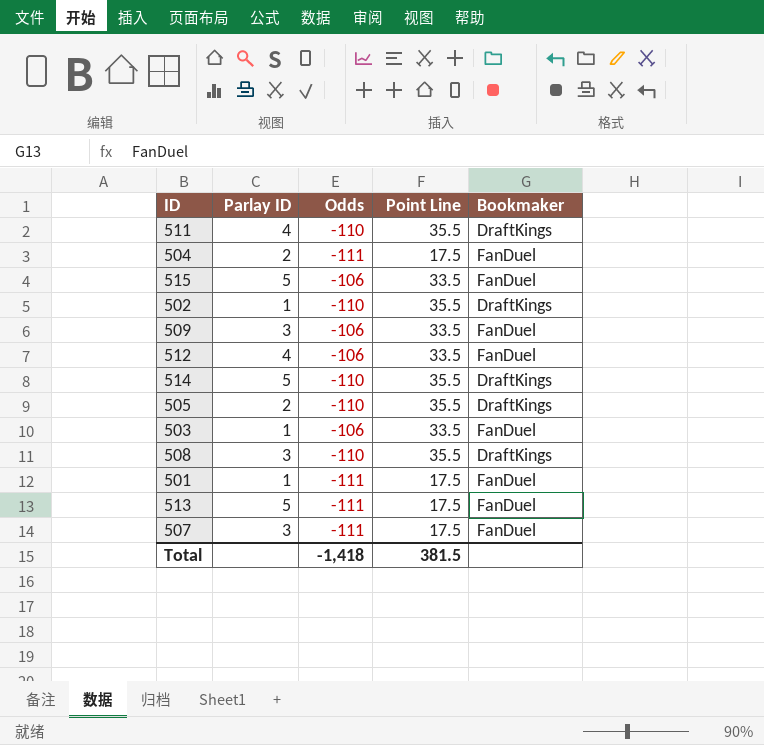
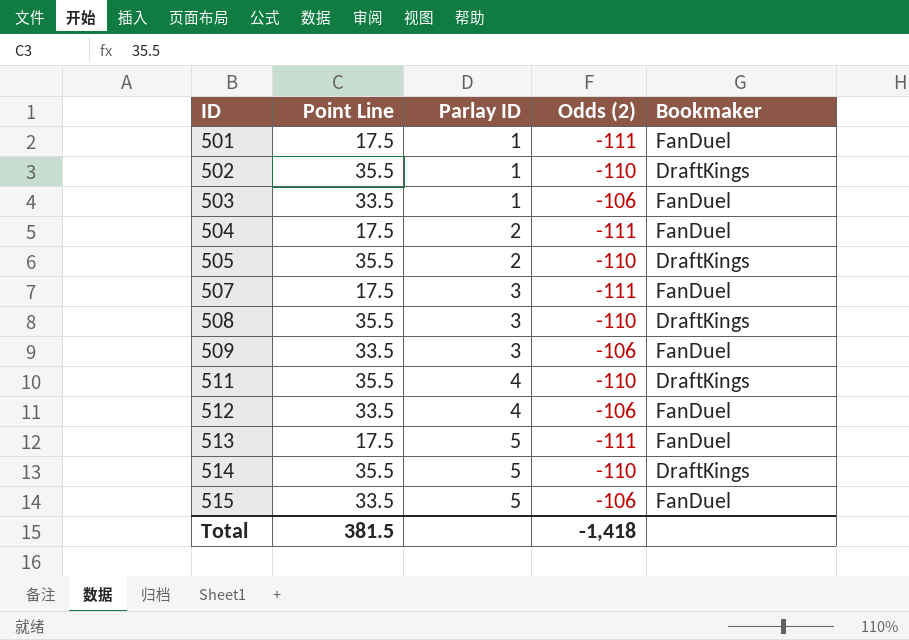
row order: none -> ID ascending
column Point Line | position: 4 -> 2
column name: Odds -> Odds (2)

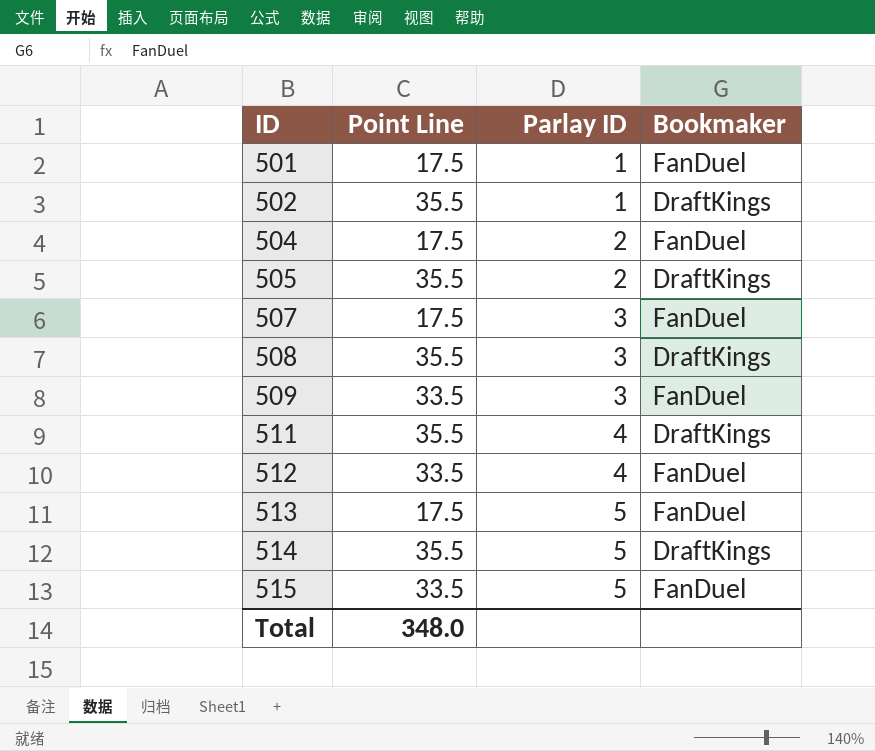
column Odds (2) | position: 4 -> none
row 503: 33.5 | 1 | -106 | FanDuel -> none
Total | Point Line: 381.5 -> 348.0

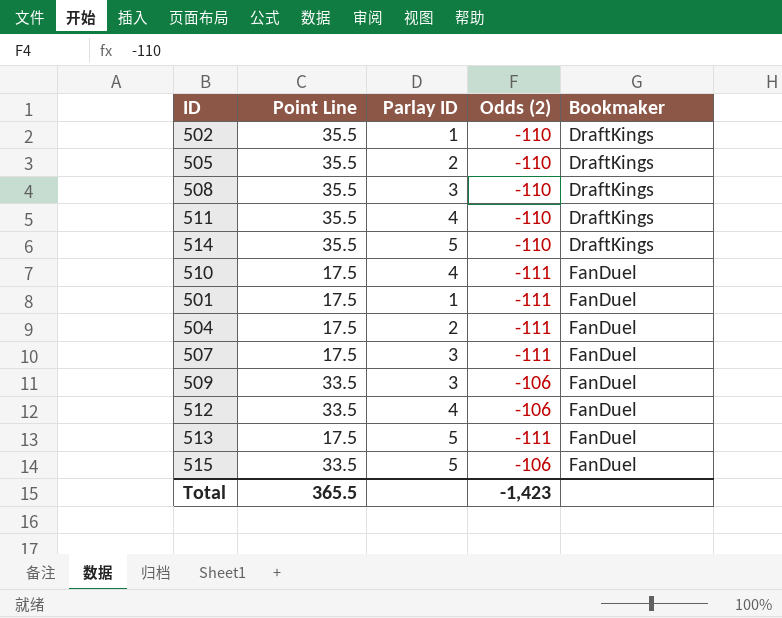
row order: ID ascending -> Bookmaker ascending
column Odds (2) | position: none -> 4
row 510: none -> 17.5 | 4 | -111 | FanDuel
Total | Point Line: 348.0 -> 365.5

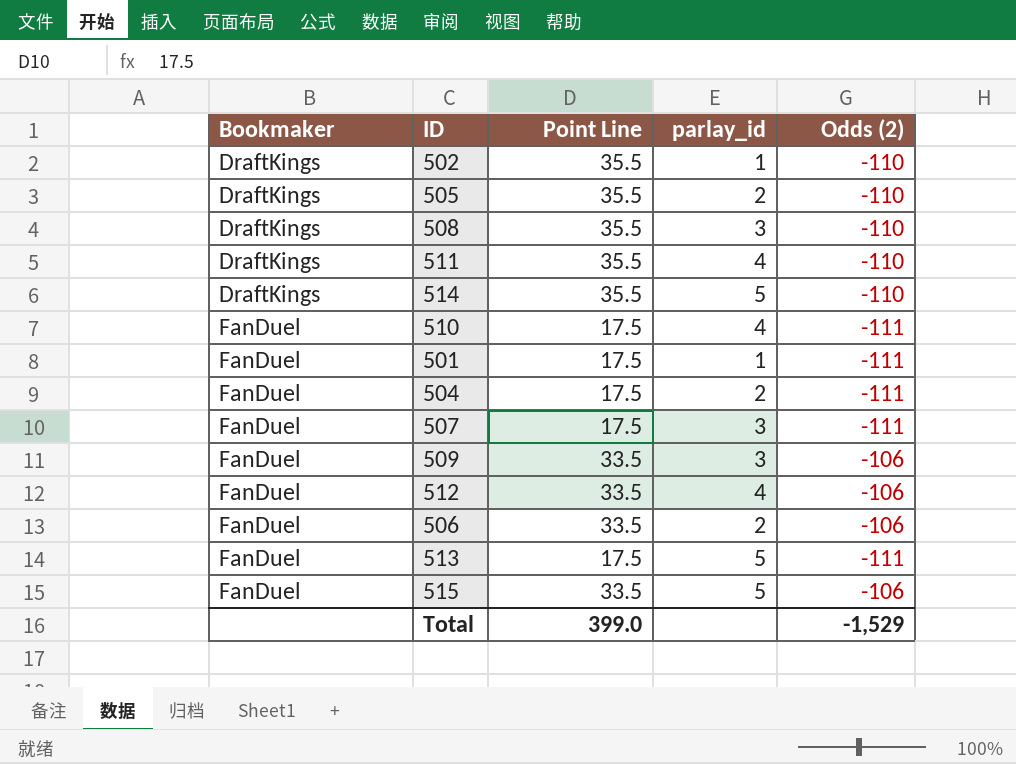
column Bookmaker | position: 5 -> 1
column name: Parlay ID -> parlay_id
row 506: none -> FanDuel | 33.5 | 2 | -106
Total | Point Line: 365.5 -> 399.0
Total | Odds (2): -1,423 -> -1,529

